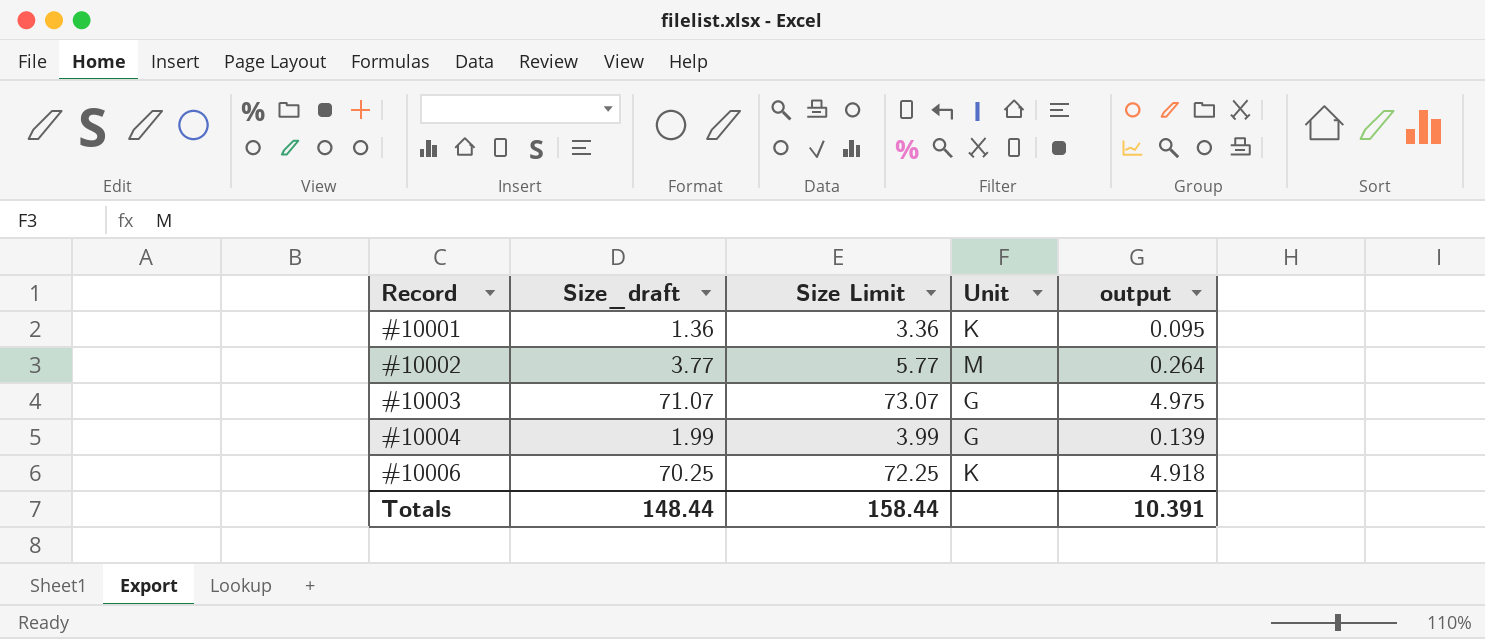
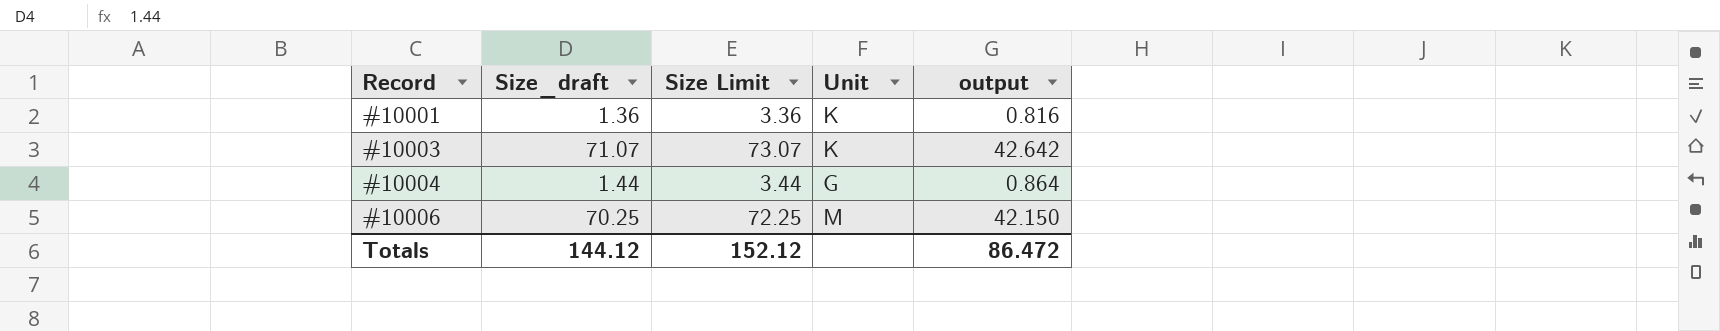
column output | formula: [Size_draft] * 0.07 -> [Size_draft] * 0.6
row #10002: 3.77 | 5.77 | M | 0.264 -> none
#10003 | Unit: G -> K
#10004 | Size_draft: 1.99 -> 1.44
#10004 | Size Limit: 3.99 -> 3.44
#10006 | Unit: K -> M
Totals | Size_draft: 148.44 -> 144.12
Totals | Size Limit: 158.44 -> 152.12
Totals | output: 10.391 -> 86.472

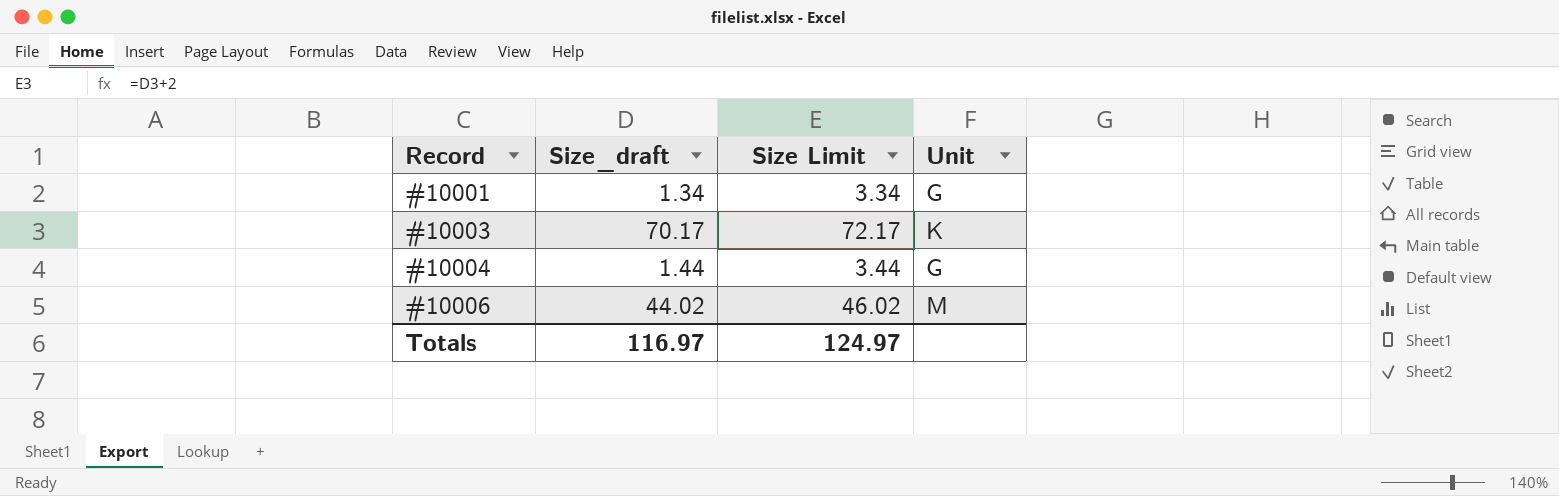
column output | formula: [Size_draft] * 0.6 -> none
#10001 | Size_draft: 1.36 -> 1.34
#10001 | Size Limit: 3.36 -> 3.34
#10001 | Unit: K -> G
#10003 | Size_draft: 71.07 -> 70.17
#10003 | Size Limit: 73.07 -> 72.17
#10006 | Size_draft: 70.25 -> 44.02
#10006 | Size Limit: 72.25 -> 46.02
Totals | Size_draft: 144.12 -> 116.97
Totals | Size Limit: 152.12 -> 124.97

